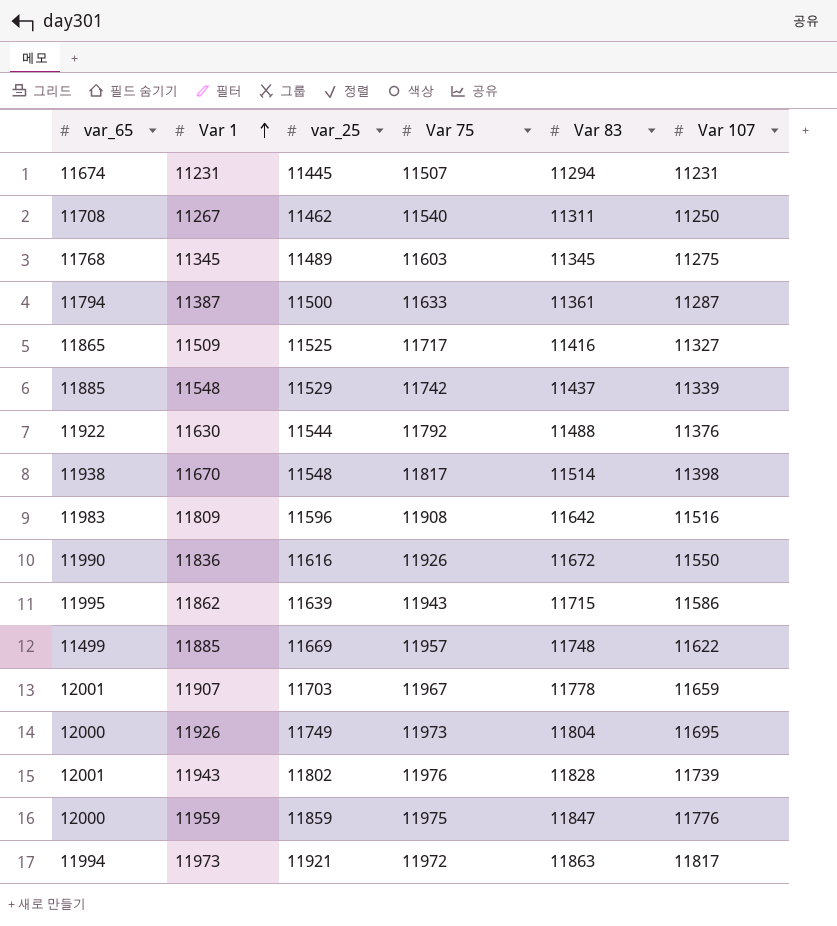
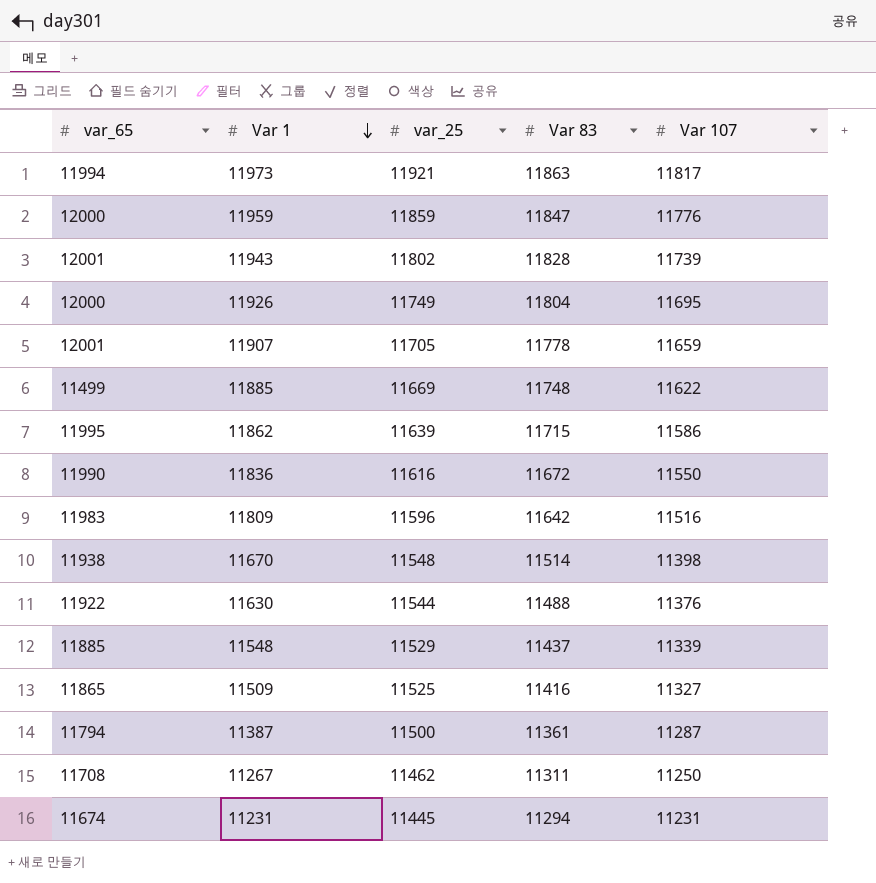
row order: Var 1 ascending -> Var 1 descending
column Var 75 | position: 4 -> none
row 11345: 11768 | 11489 | 11603 | 11345 | 11275 -> none
11907 | var_25: 11703 -> 11705

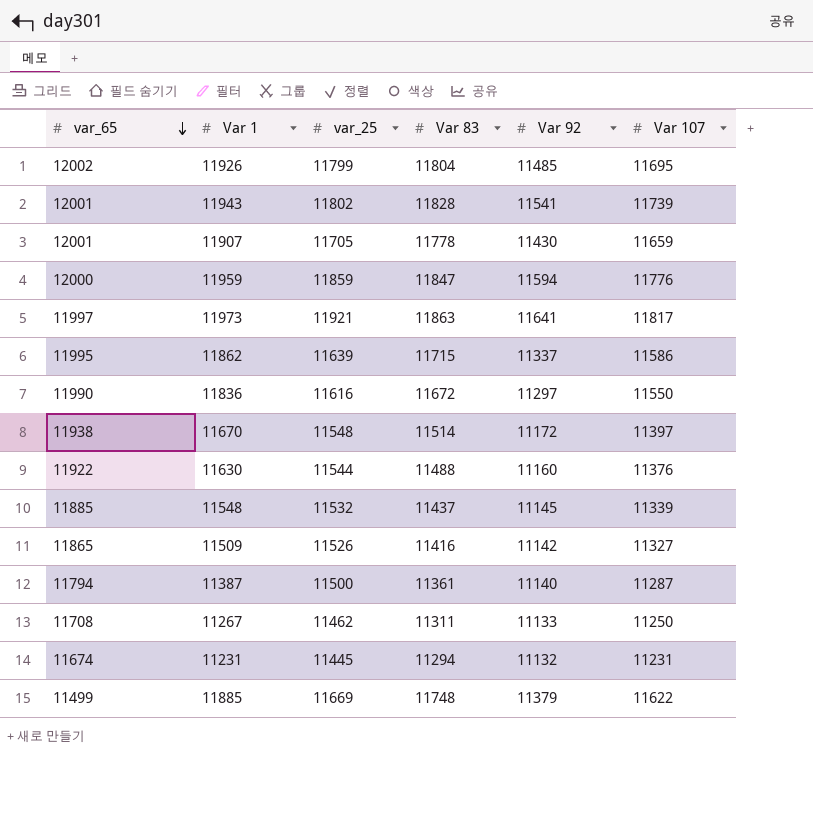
row order: Var 1 descending -> var_65 descending
column Var 92 | position: none -> 5
row 11809: 11983 | 11596 | 11642 | 11516 -> none
11926 | var_65: 12000 -> 12002
11926 | var_25: 11749 -> 11799
11973 | var_65: 11994 -> 11997
11670 | Var 107: 11398 -> 11397
11548 | var_25: 11529 -> 11532
11509 | var_25: 11525 -> 11526

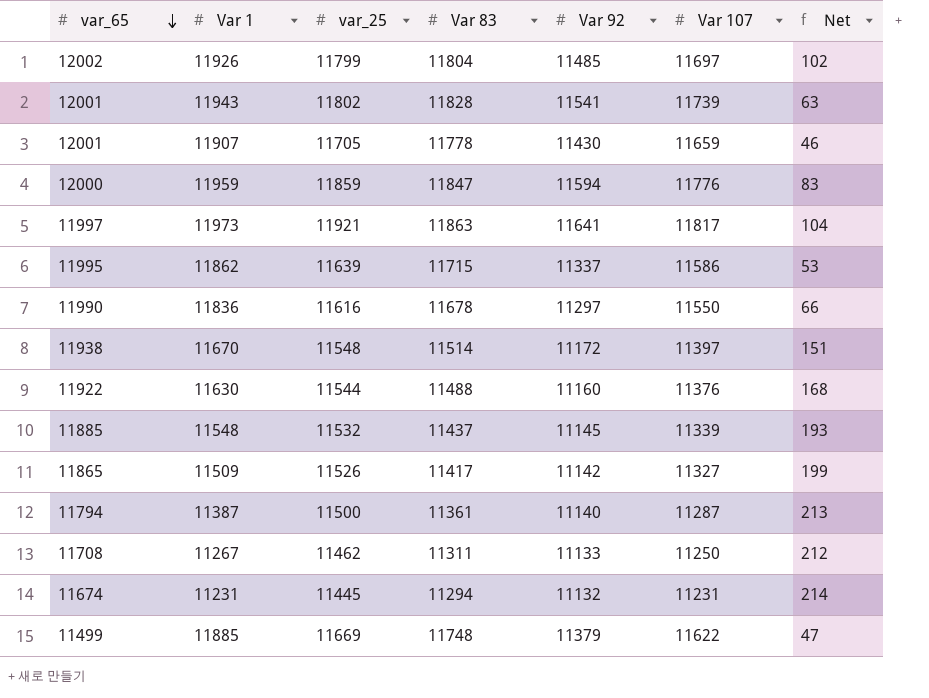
column Net | formula: none -> [var_25] - [Var 107]
11926 | Var 107: 11695 -> 11697
11836 | Var 83: 11672 -> 11678
11509 | Var 83: 11416 -> 11417

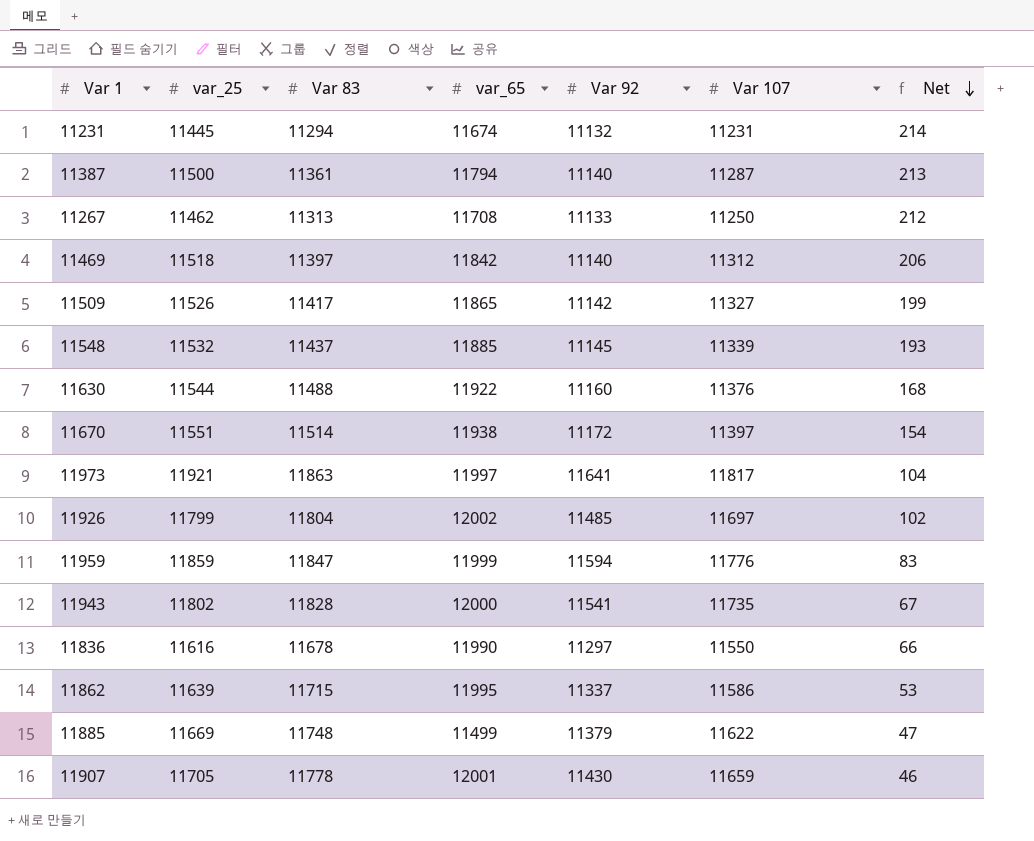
row order: var_65 descending -> Net descending
column var_65 | position: 1 -> 4
11267 | Var 83: 11311 -> 11313
row 11469: none -> 11518 | 11397 | 11842 | 11140 | 11312 | 206
11670 | var_25: 11548 -> 11551
11670 | Net: 151 -> 154
11959 | var_65: 12000 -> 11999
11943 | var_65: 12001 -> 12000
11943 | Var 107: 11739 -> 11735
11943 | Net: 63 -> 67

